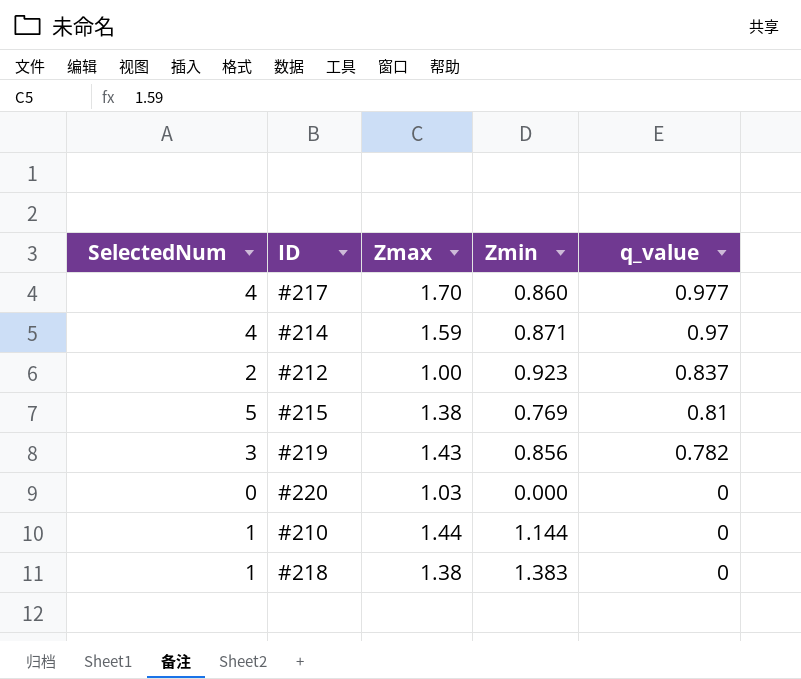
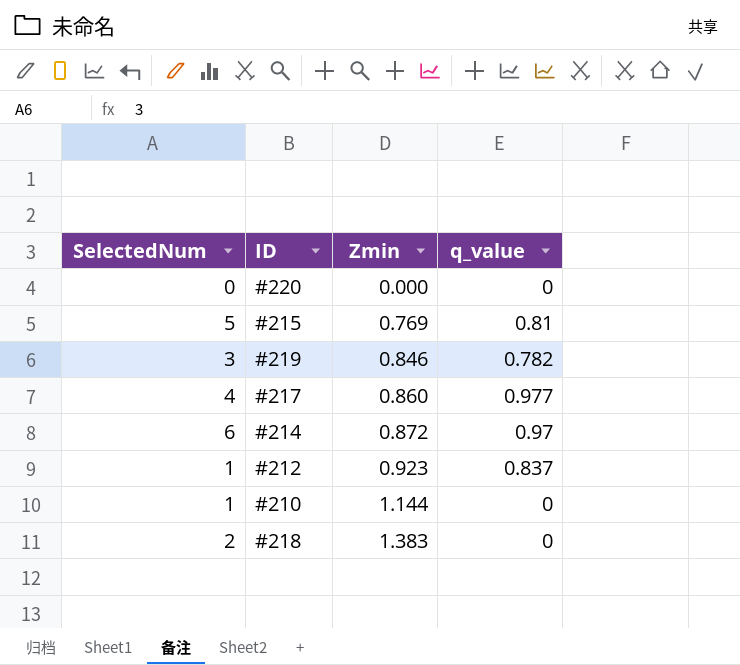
row order: q_value descending -> Zmin ascending
column Zmax | position: 3 -> none
#219 | Zmin: 0.856 -> 0.846
#214 | SelectedNum: 4 -> 6
#214 | Zmin: 0.871 -> 0.872
#212 | SelectedNum: 2 -> 1
#218 | SelectedNum: 1 -> 2

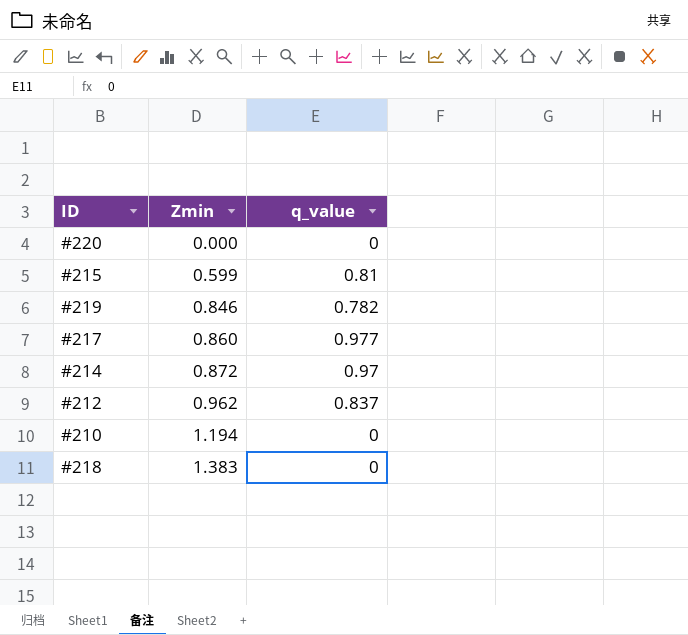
column SelectedNum | position: 1 -> none
#215 | Zmin: 0.769 -> 0.599
#212 | Zmin: 0.923 -> 0.962
#210 | Zmin: 1.144 -> 1.194

